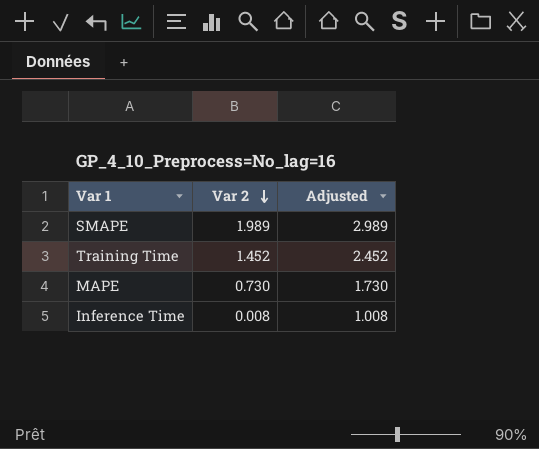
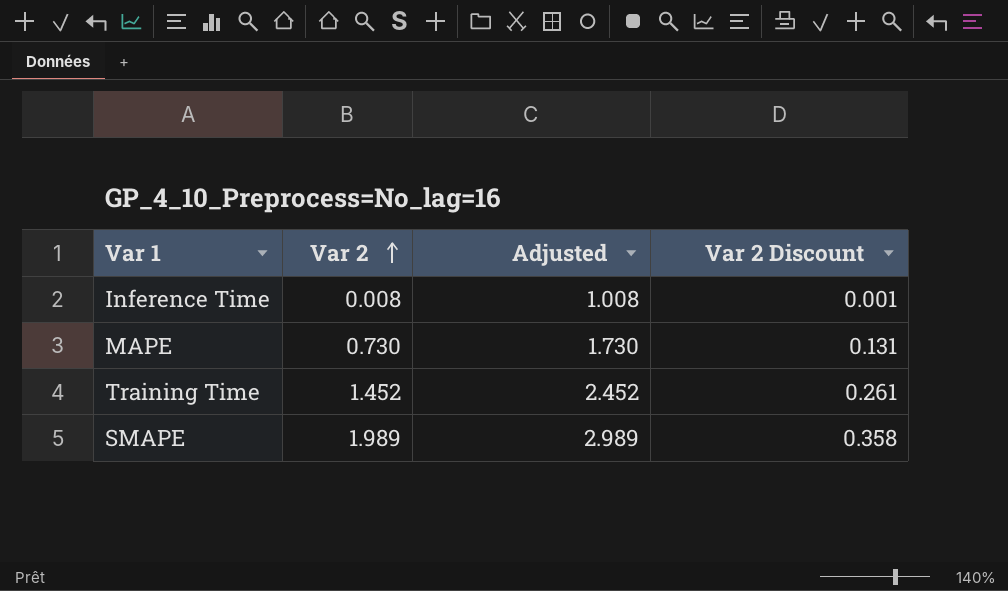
row order: Var 2 descending -> Var 2 ascending
column Var 2 Discount | formula: none -> [Var 2] * 0.18

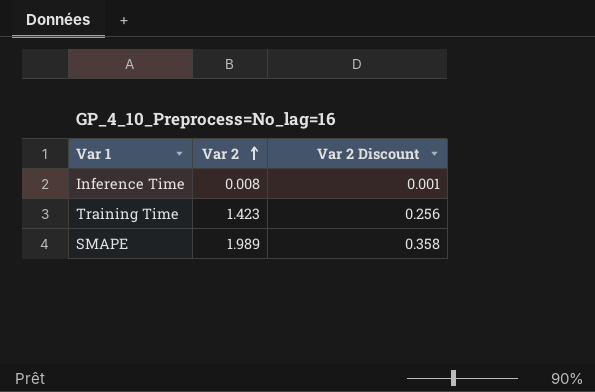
column Adjusted | formula: [Var 2] + 1 -> none
row MAPE: 0.730 | 1.730 | 0.131 -> none
Training Time | Var 2: 1.452 -> 1.423
Training Time | Var 2 Discount: 0.261 -> 0.256

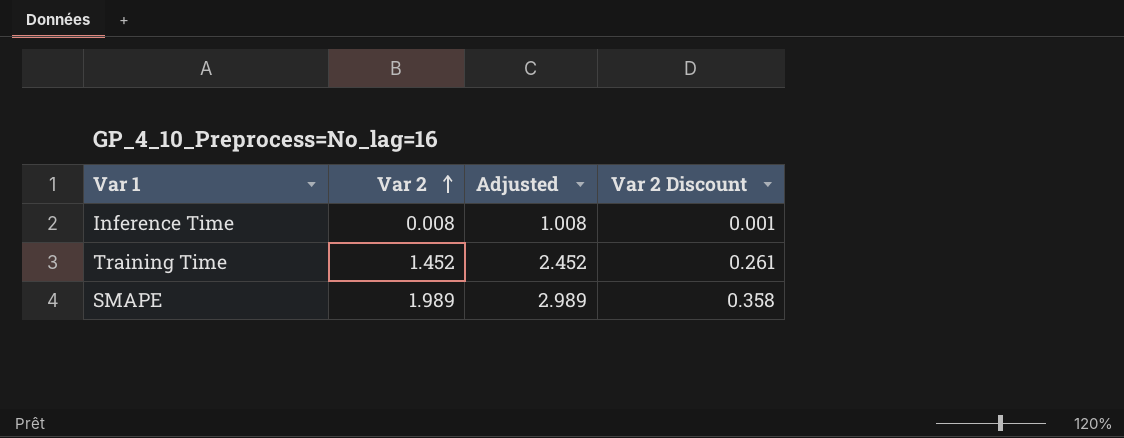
column Adjusted | formula: none -> [Var 2] + 1
Training Time | Var 2: 1.423 -> 1.452
Training Time | Var 2 Discount: 0.256 -> 0.261

